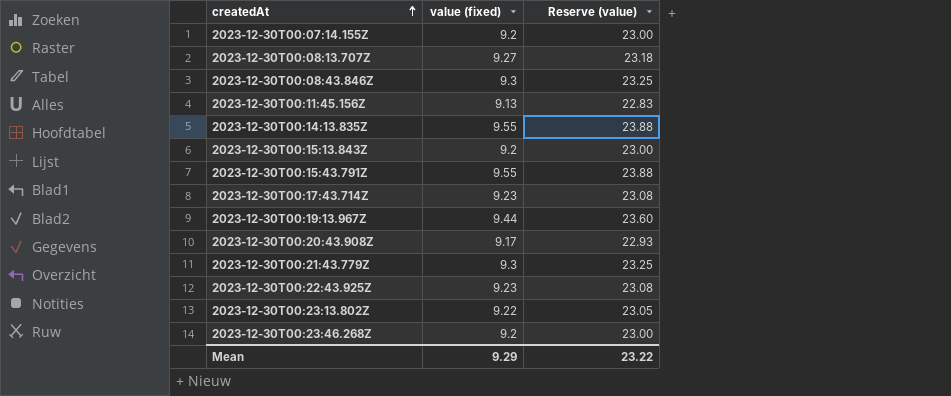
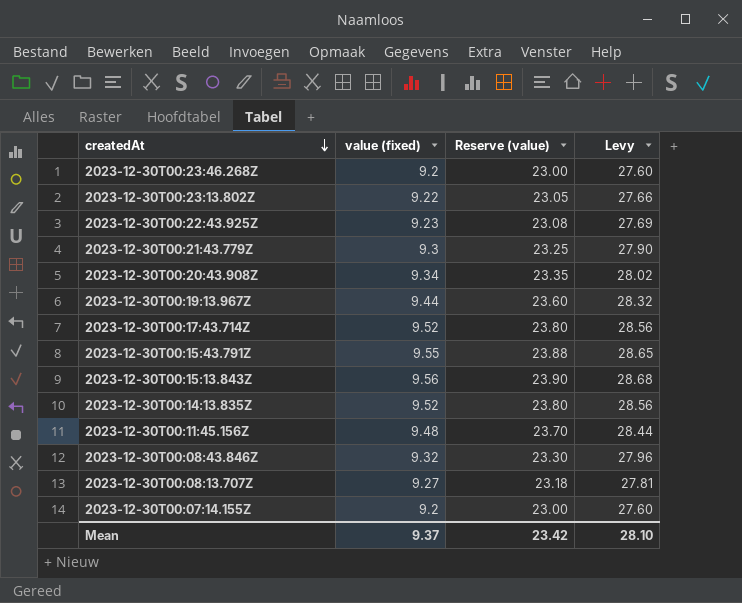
row order: createdAt ascending -> createdAt descending
column Levy | formula: none -> [value (fixed)] * 3
2023-12-30T00:20:43.908Z | value (fixed): 9.17 -> 9.34
2023-12-30T00:20:43.908Z | Reserve (value): 22.93 -> 23.35
2023-12-30T00:17:43.714Z | value (fixed): 9.23 -> 9.52
2023-12-30T00:17:43.714Z | Reserve (value): 23.08 -> 23.80
2023-12-30T00:15:13.843Z | value (fixed): 9.2 -> 9.56
2023-12-30T00:15:13.843Z | Reserve (value): 23.00 -> 23.90
2023-12-30T00:14:13.835Z | value (fixed): 9.55 -> 9.52
2023-12-30T00:14:13.835Z | Reserve (value): 23.88 -> 23.80
2023-12-30T00:11:45.156Z | value (fixed): 9.13 -> 9.48
2023-12-30T00:11:45.156Z | Reserve (value): 22.83 -> 23.70
2023-12-30T00:08:43.846Z | value (fixed): 9.3 -> 9.32
2023-12-30T00:08:43.846Z | Reserve (value): 23.25 -> 23.30
Mean | value (fixed): 9.29 -> 9.37
Mean | Reserve (value): 23.22 -> 23.42

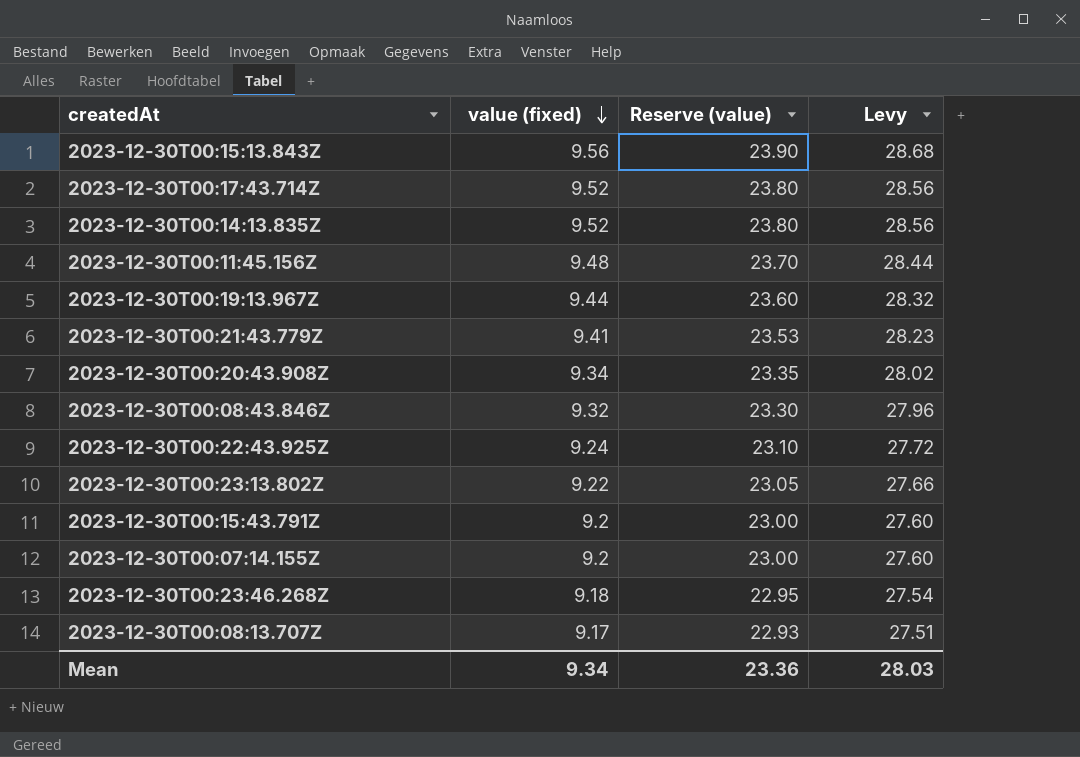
row order: createdAt descending -> value (fixed) descending
2023-12-30T00:21:43.779Z | value (fixed): 9.3 -> 9.41
2023-12-30T00:21:43.779Z | Reserve (value): 23.25 -> 23.53
2023-12-30T00:21:43.779Z | Levy: 27.90 -> 28.23
2023-12-30T00:22:43.925Z | value (fixed): 9.23 -> 9.24
2023-12-30T00:22:43.925Z | Reserve (value): 23.08 -> 23.10
2023-12-30T00:22:43.925Z | Levy: 27.69 -> 27.72
2023-12-30T00:15:43.791Z | value (fixed): 9.55 -> 9.2
2023-12-30T00:15:43.791Z | Reserve (value): 23.88 -> 23.00
2023-12-30T00:15:43.791Z | Levy: 28.65 -> 27.60
2023-12-30T00:23:46.268Z | value (fixed): 9.2 -> 9.18
2023-12-30T00:23:46.268Z | Reserve (value): 23.00 -> 22.95
2023-12-30T00:23:46.268Z | Levy: 27.60 -> 27.54
2023-12-30T00:08:13.707Z | value (fixed): 9.27 -> 9.17
2023-12-30T00:08:13.707Z | Reserve (value): 23.18 -> 22.93
2023-12-30T00:08:13.707Z | Levy: 27.81 -> 27.51
Mean | value (fixed): 9.37 -> 9.34
Mean | Reserve (value): 23.42 -> 23.36
Mean | Levy: 28.10 -> 28.03

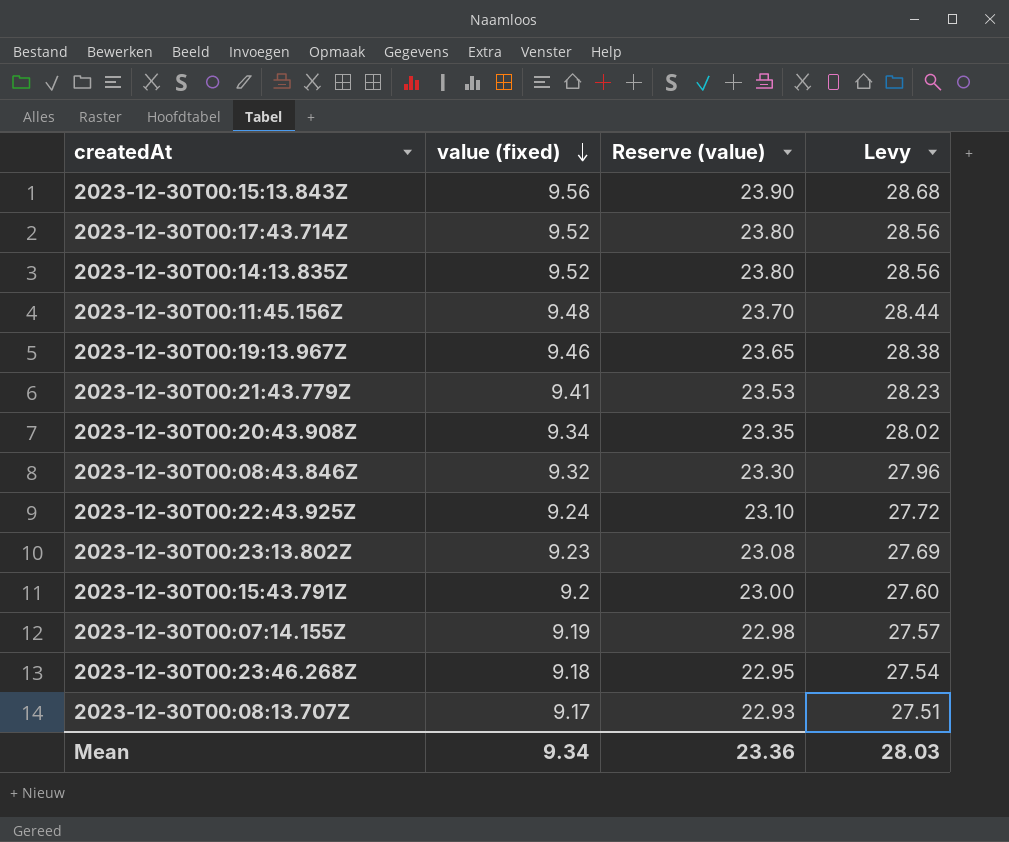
2023-12-30T00:19:13.967Z | value (fixed): 9.44 -> 9.46
2023-12-30T00:19:13.967Z | Reserve (value): 23.60 -> 23.65
2023-12-30T00:19:13.967Z | Levy: 28.32 -> 28.38
2023-12-30T00:23:13.802Z | value (fixed): 9.22 -> 9.23
2023-12-30T00:23:13.802Z | Reserve (value): 23.05 -> 23.08
2023-12-30T00:23:13.802Z | Levy: 27.66 -> 27.69
2023-12-30T00:07:14.155Z | value (fixed): 9.2 -> 9.19
2023-12-30T00:07:14.155Z | Reserve (value): 23.00 -> 22.98
2023-12-30T00:07:14.155Z | Levy: 27.60 -> 27.57

